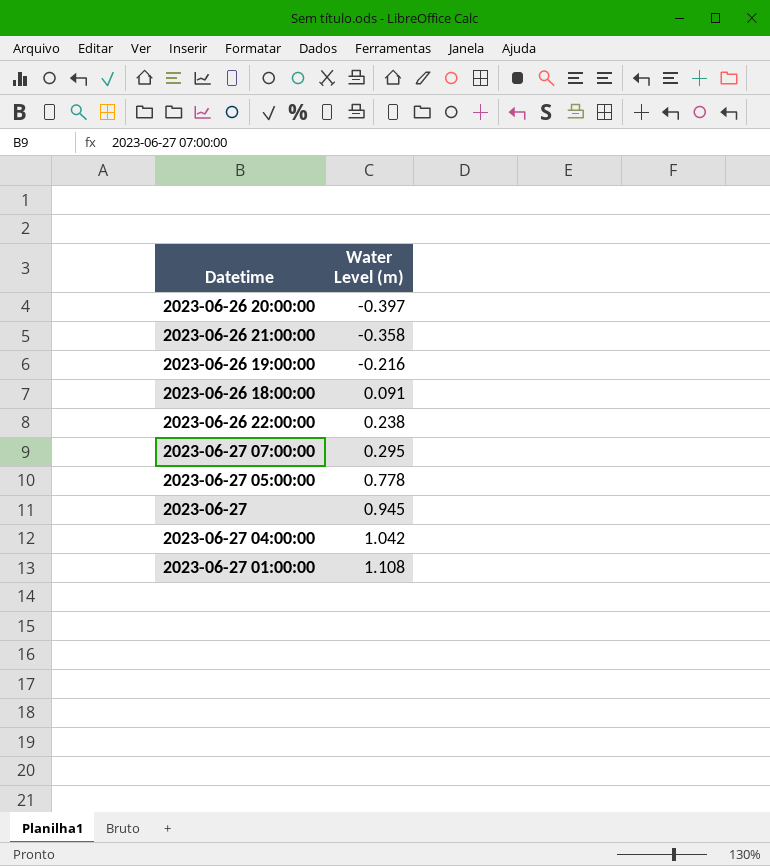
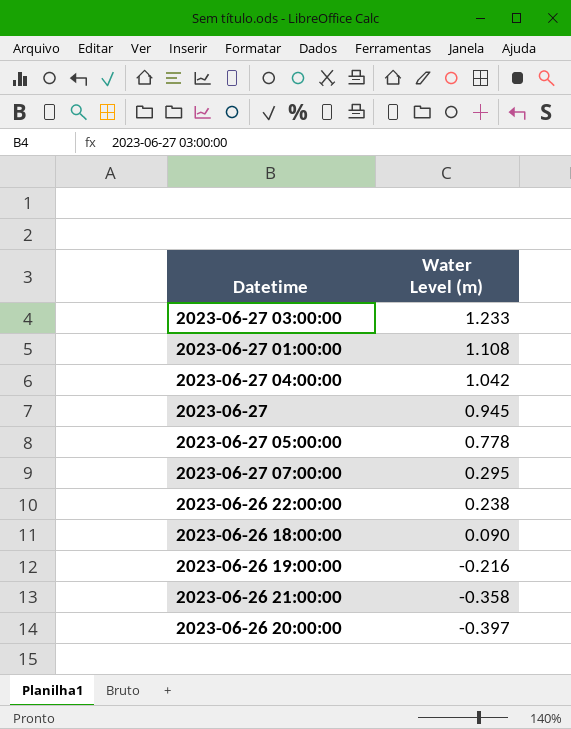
row order: Water Level (m) ascending -> Water Level (m) descending
row 2023-06-27 03:00:00: none -> 1.233
2023-06-26 18:00:00 | Water Level (m): 0.091 -> 0.090

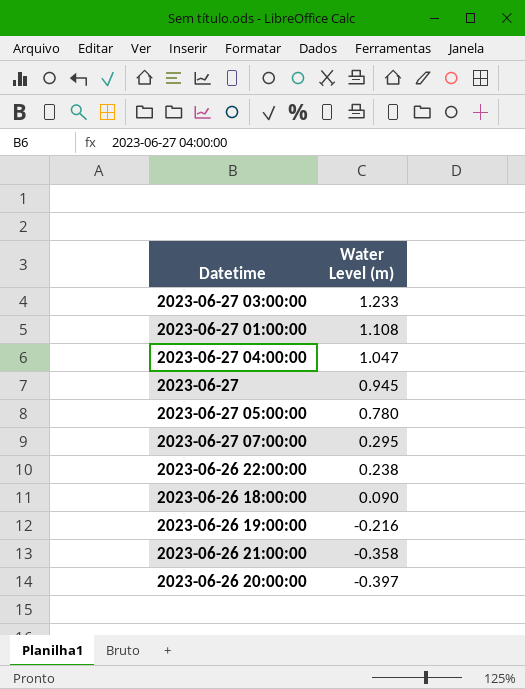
2023-06-27 04:00:00 | Water Level (m): 1.042 -> 1.047
2023-06-27 05:00:00 | Water Level (m): 0.778 -> 0.780

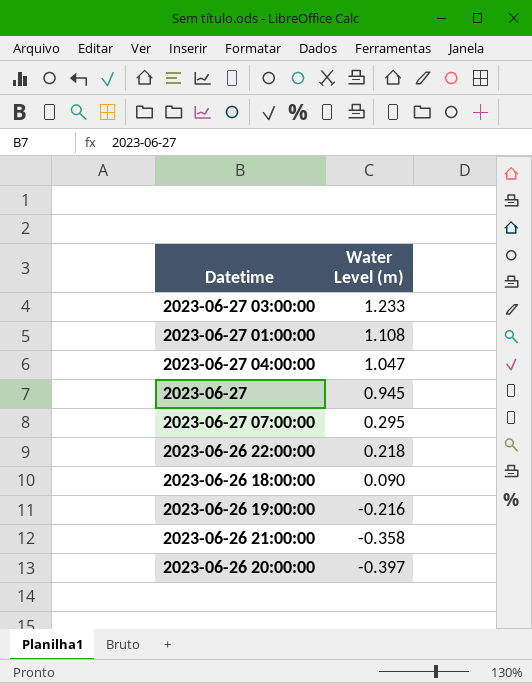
row 2023-06-27 05:00:00: 0.780 -> none
2023-06-26 22:00:00 | Water Level (m): 0.238 -> 0.218

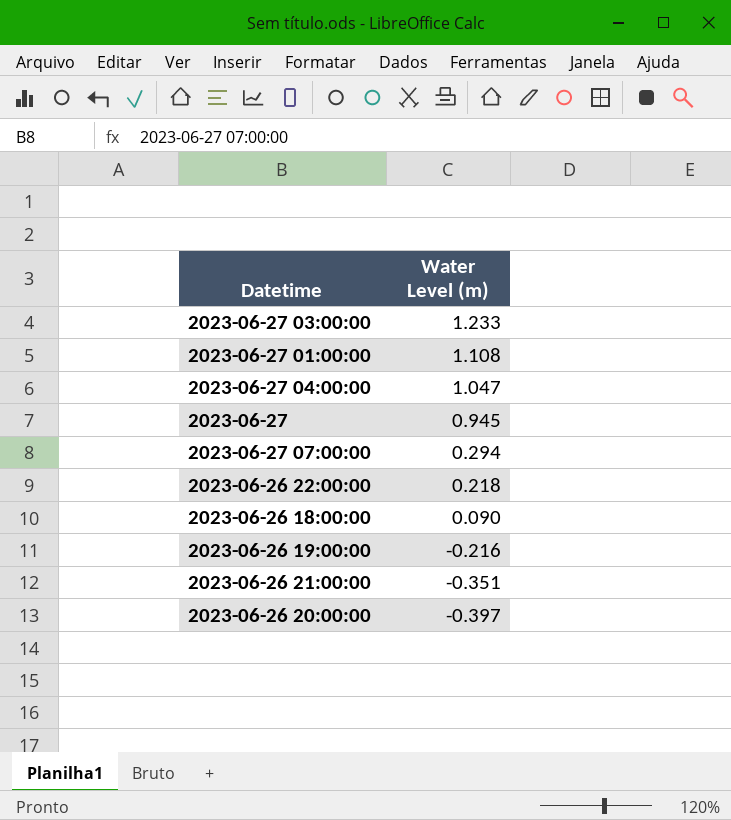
2023-06-27 07:00:00 | Water Level (m): 0.295 -> 0.294
2023-06-26 21:00:00 | Water Level (m): -0.358 -> -0.351

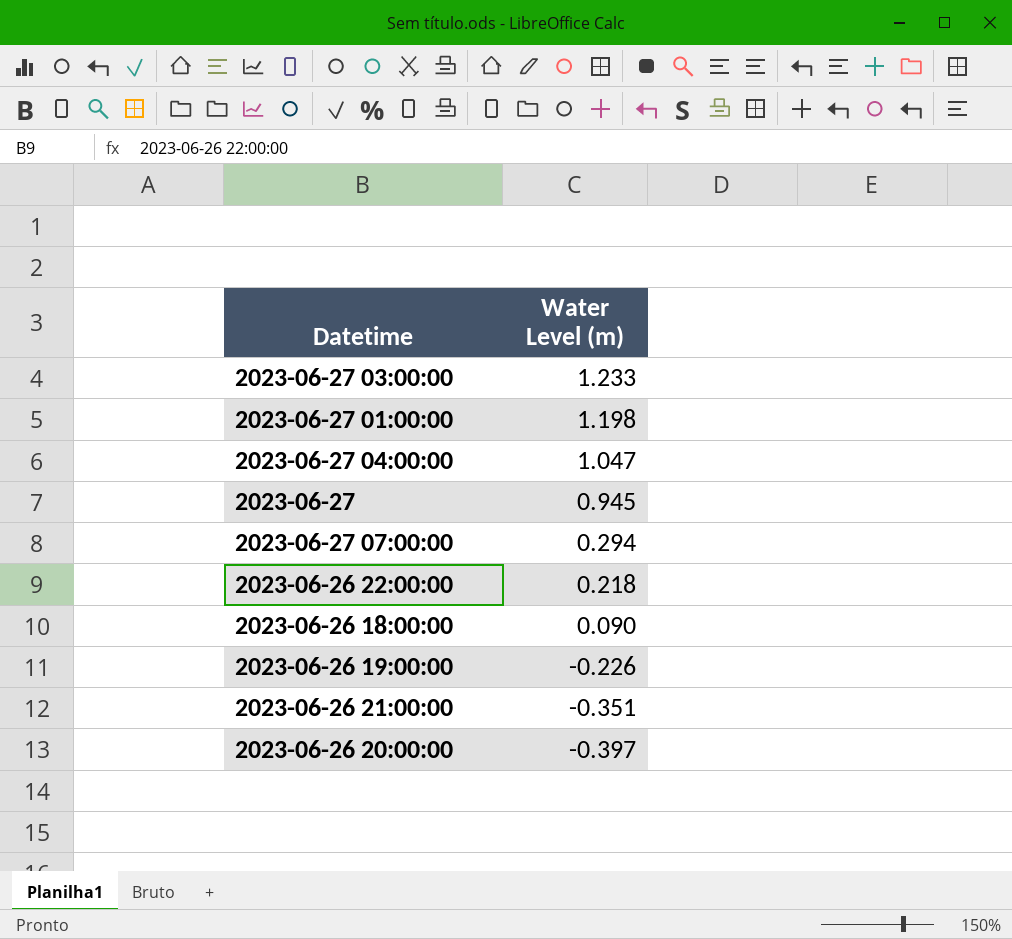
2023-06-27 01:00:00 | Water Level (m): 1.108 -> 1.198
2023-06-26 19:00:00 | Water Level (m): -0.216 -> -0.226

